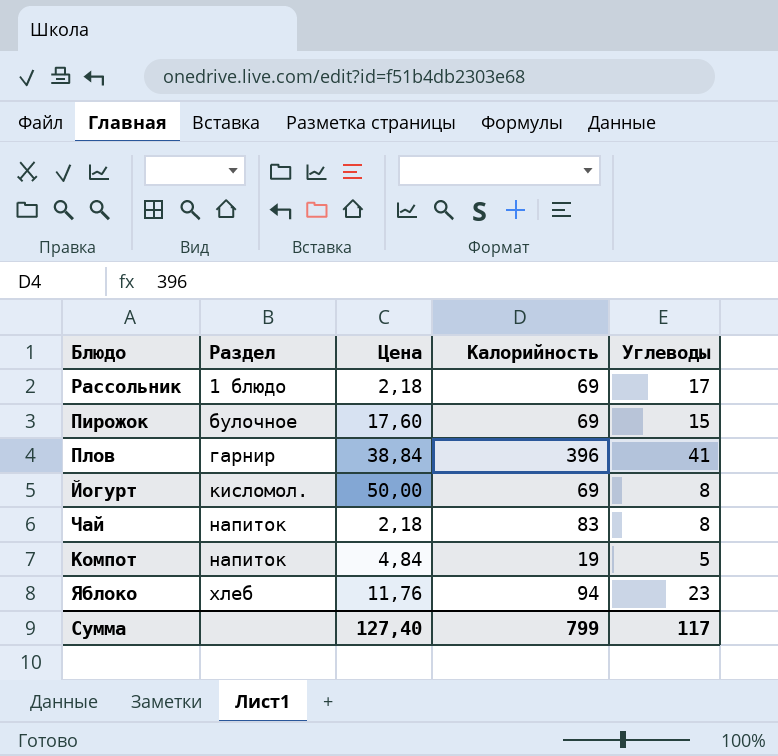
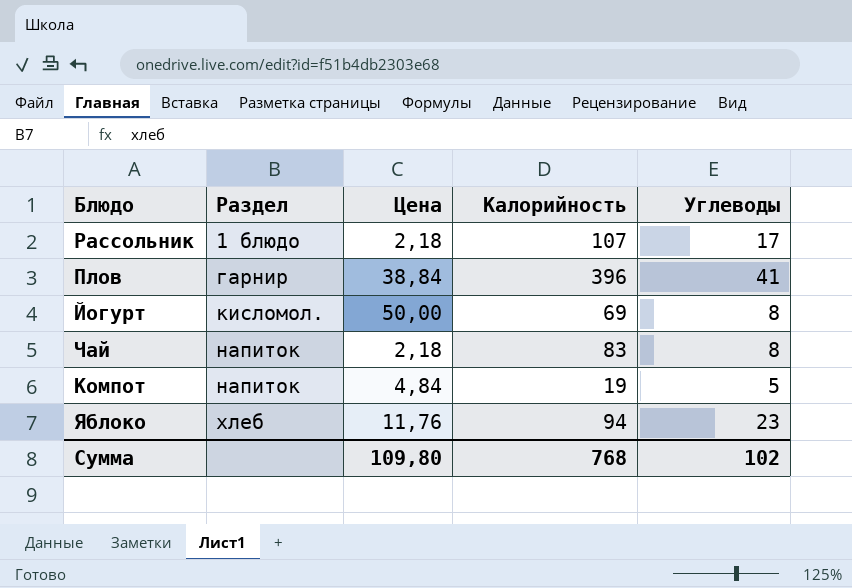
row Пирожок: булочное | 17,60 | 69 | 15 -> none
Рассольник | Калорийность: 69 -> 107
Сумма | Цена: 127,40 -> 109,80
Сумма | Калорийность: 799 -> 768
Сумма | Углеводы: 117 -> 102

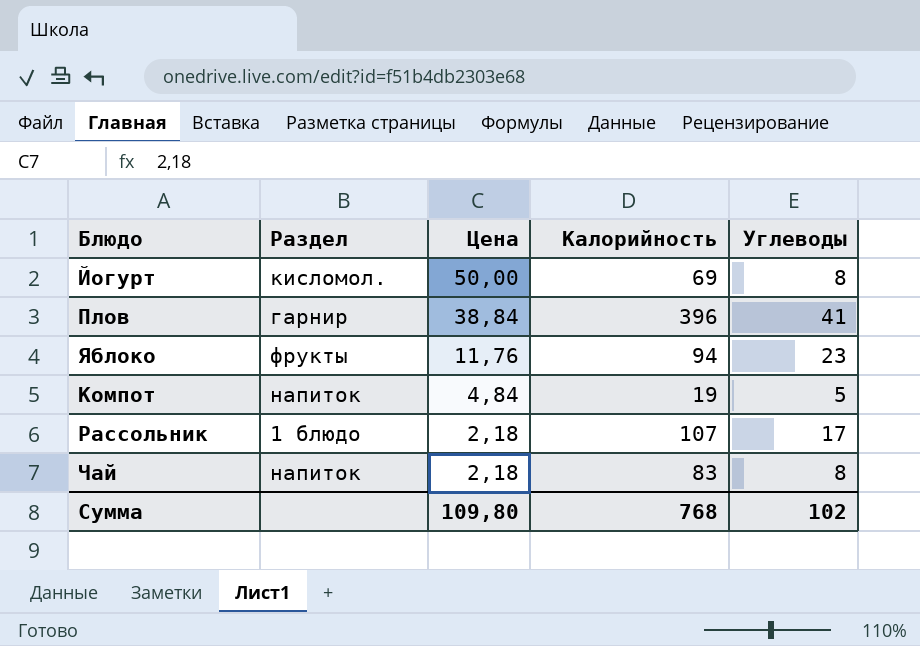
row order: Раздел ascending -> Цена descending
Яблоко | Раздел: хлеб -> фрукты

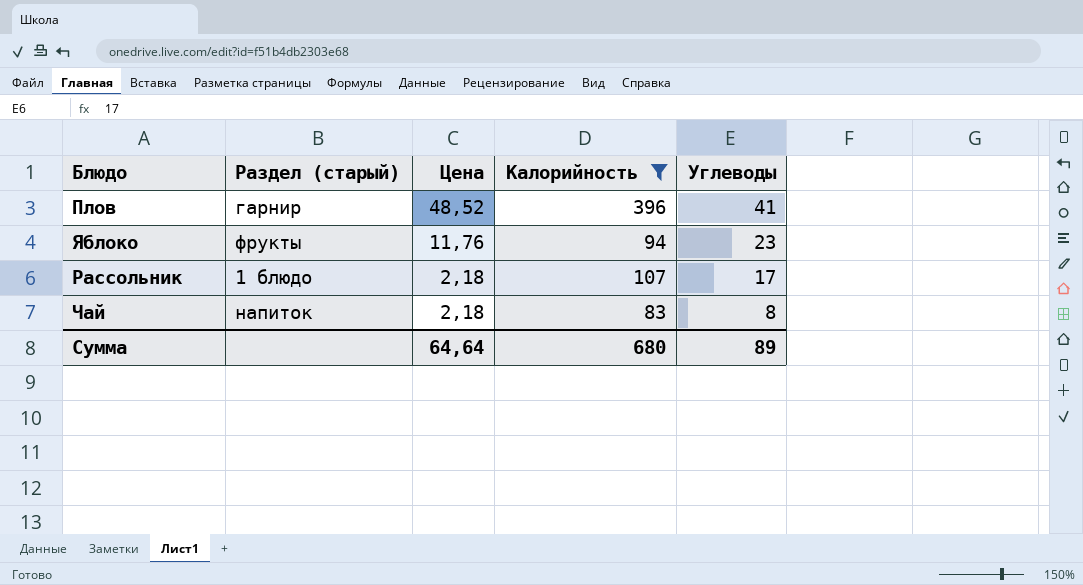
filter: none -> Калорийность >= 83
column name: Раздел -> Раздел (старый)
Плов | Цена: 38,84 -> 48,52
Сумма | Цена: 109,80 -> 64,64
Сумма | Калорийность: 768 -> 680
Сумма | Углеводы: 102 -> 89

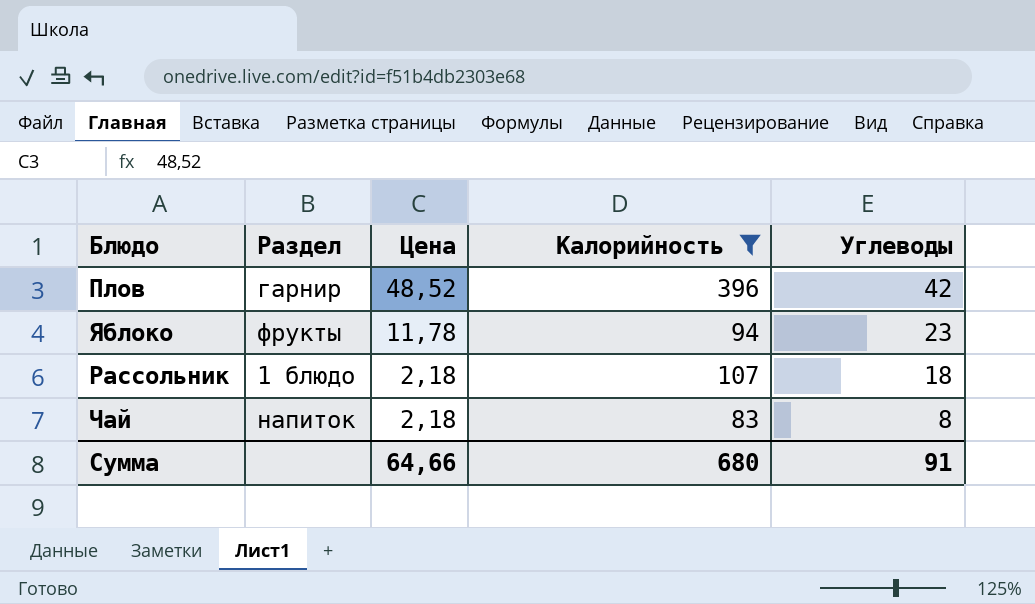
column name: Раздел (старый) -> Раздел
Плов | Углеводы: 41 -> 42
Яблоко | Цена: 11,76 -> 11,78
Рассольник | Углеводы: 17 -> 18
Сумма | Цена: 64,64 -> 64,66
Сумма | Углеводы: 89 -> 91

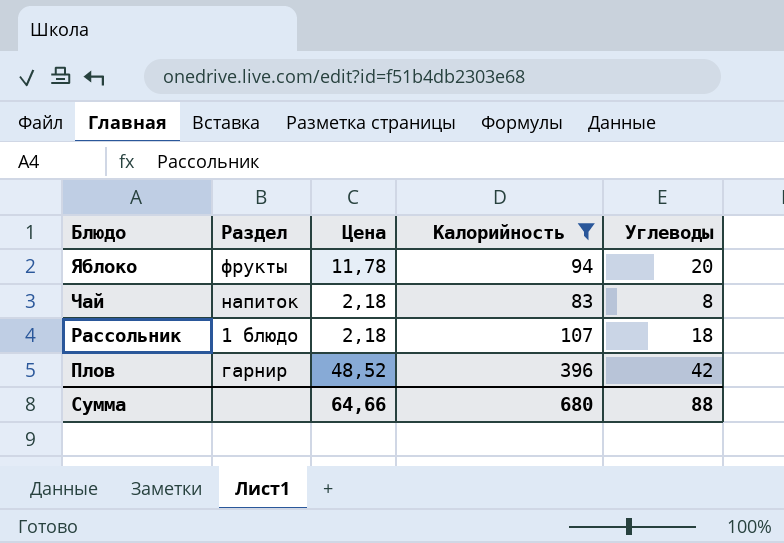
row order: Цена descending -> Блюдо descending
Яблоко | Углеводы: 23 -> 20
Сумма | Углеводы: 91 -> 88

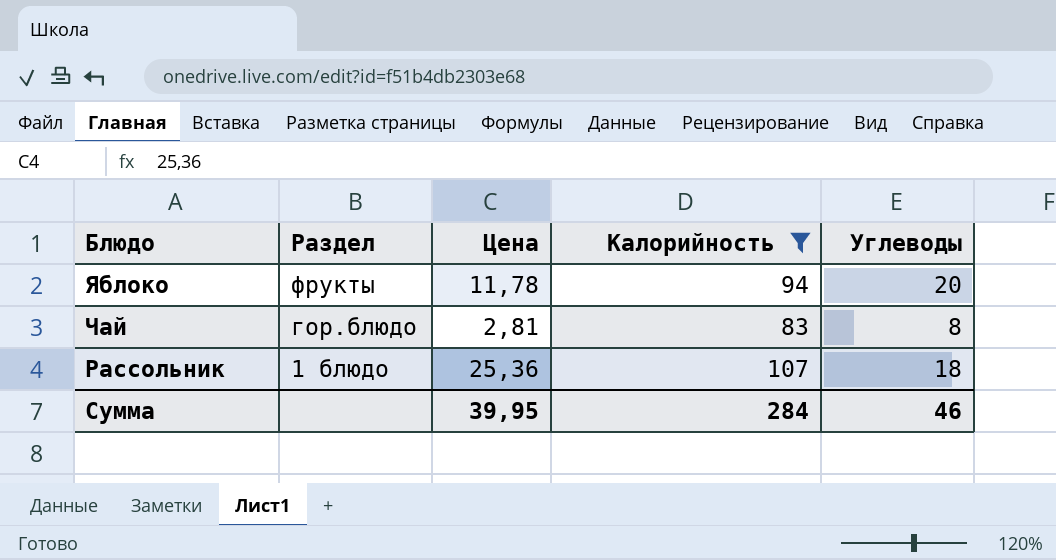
row Плов: гарнир | 48,52 | 396 | 42 -> none
Чай | Раздел: напиток -> гор.блюдо
Чай | Цена: 2,18 -> 2,81
Рассольник | Цена: 2,18 -> 25,36
Сумма | Цена: 64,66 -> 39,95
Сумма | Калорийность: 680 -> 284
Сумма | Углеводы: 88 -> 46

